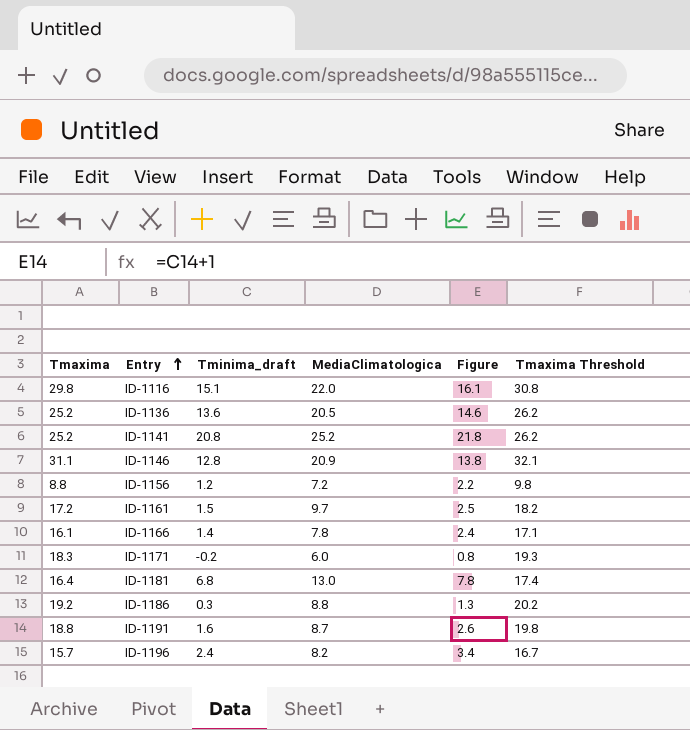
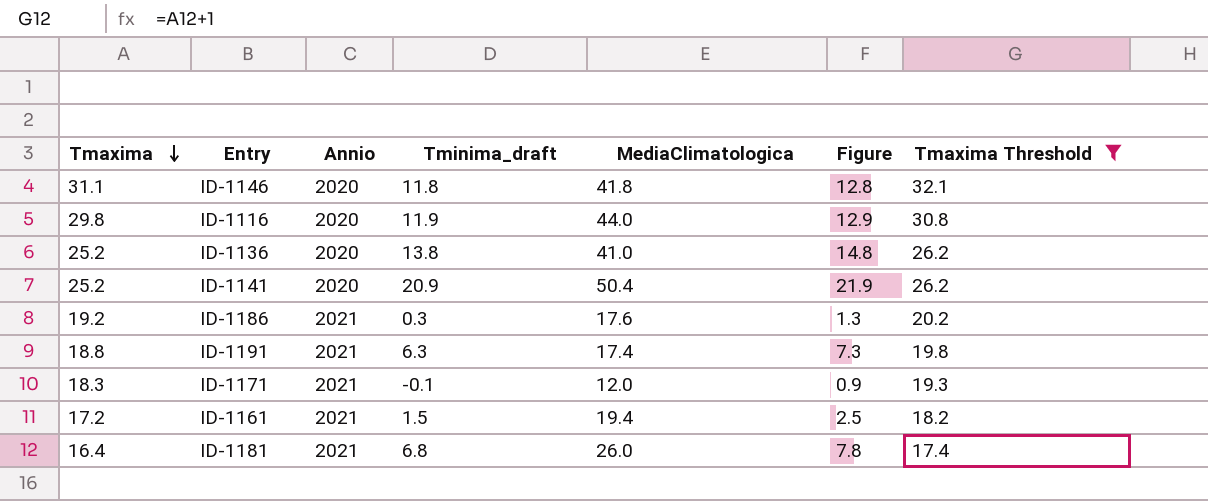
filter: none -> Tmaxima Threshold >= 17.4
row order: Entry ascending -> Tmaxima descending
column Annio | position: none -> 3
ID-1146 | Tminima_draft: 12.8 -> 11.8
ID-1146 | MediaClimatologica: 20.9 -> 41.8
ID-1146 | Figure: 13.8 -> 12.8
ID-1116 | Tminima_draft: 15.1 -> 11.9
ID-1116 | MediaClimatologica: 22.0 -> 44.0
ID-1116 | Figure: 16.1 -> 12.9
ID-1136 | Tminima_draft: 13.6 -> 13.8
ID-1136 | MediaClimatologica: 20.5 -> 41.0
ID-1136 | Figure: 14.6 -> 14.8
ID-1141 | Tminima_draft: 20.8 -> 20.9
ID-1141 | MediaClimatologica: 25.2 -> 50.4
ID-1141 | Figure: 21.8 -> 21.9
ID-1186 | MediaClimatologica: 8.8 -> 17.6
ID-1191 | Tminima_draft: 1.6 -> 6.3
ID-1191 | MediaClimatologica: 8.7 -> 17.4
ID-1191 | Figure: 2.6 -> 7.3
ID-1171 | Tminima_draft: -0.2 -> -0.1
ID-1171 | MediaClimatologica: 6.0 -> 12.0
ID-1171 | Figure: 0.8 -> 0.9
ID-1161 | MediaClimatologica: 9.7 -> 19.4
ID-1181 | MediaClimatologica: 13.0 -> 26.0

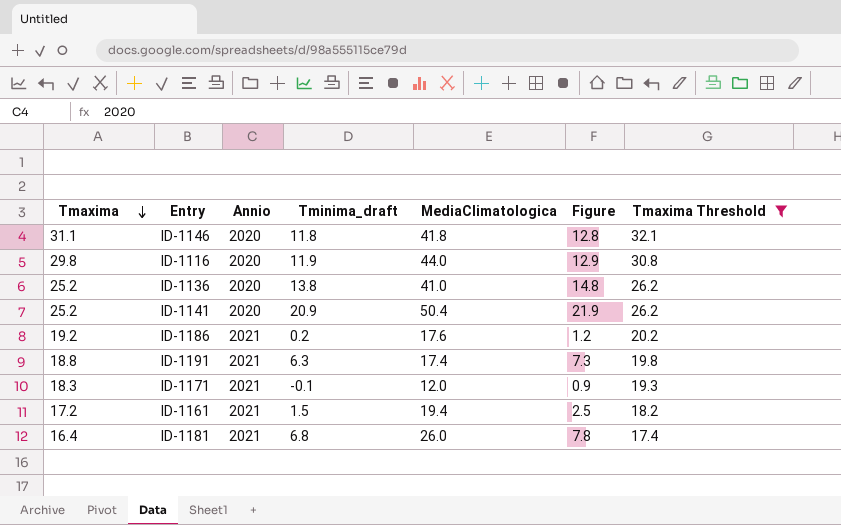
ID-1186 | Tminima_draft: 0.3 -> 0.2
ID-1186 | Figure: 1.3 -> 1.2

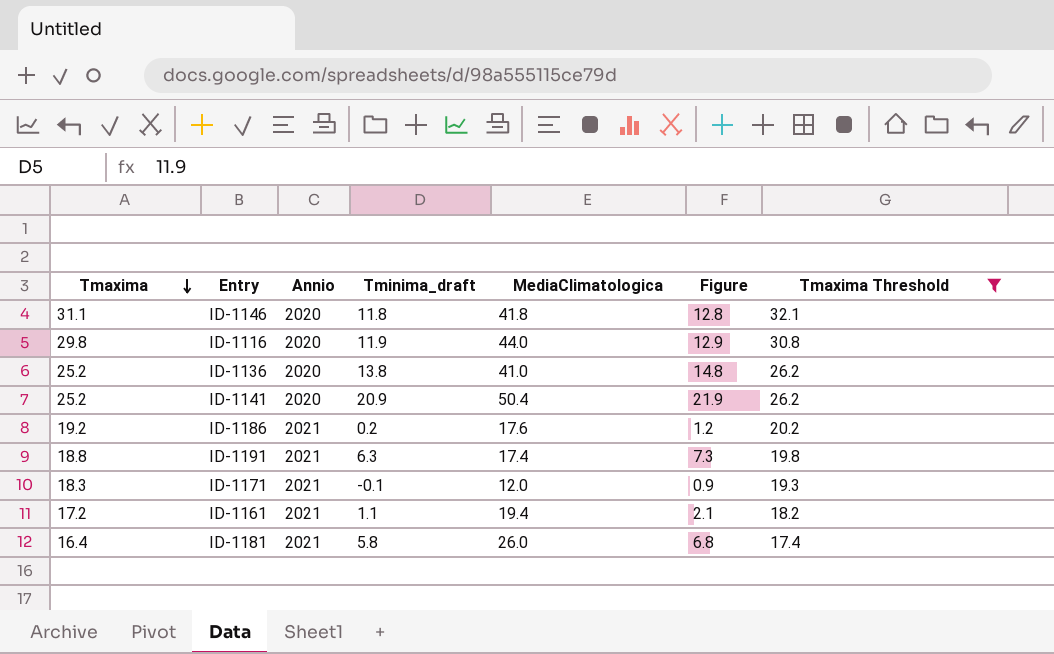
ID-1161 | Tminima_draft: 1.5 -> 1.1
ID-1161 | Figure: 2.5 -> 2.1
ID-1181 | Tminima_draft: 6.8 -> 5.8
ID-1181 | Figure: 7.8 -> 6.8

